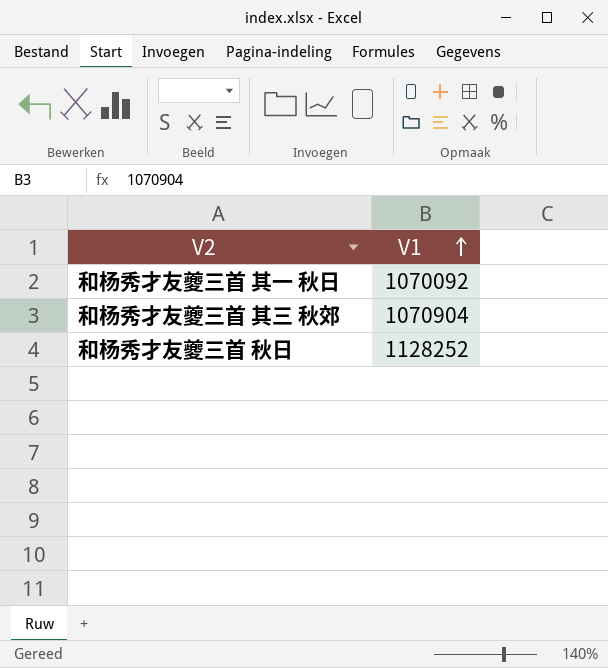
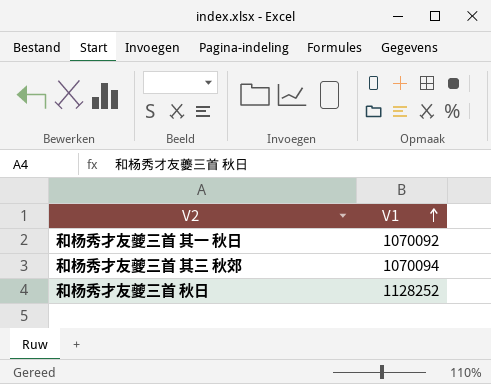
和杨秀才友夔三首 其三 秋郊 | V1: 1070904 -> 1070094

